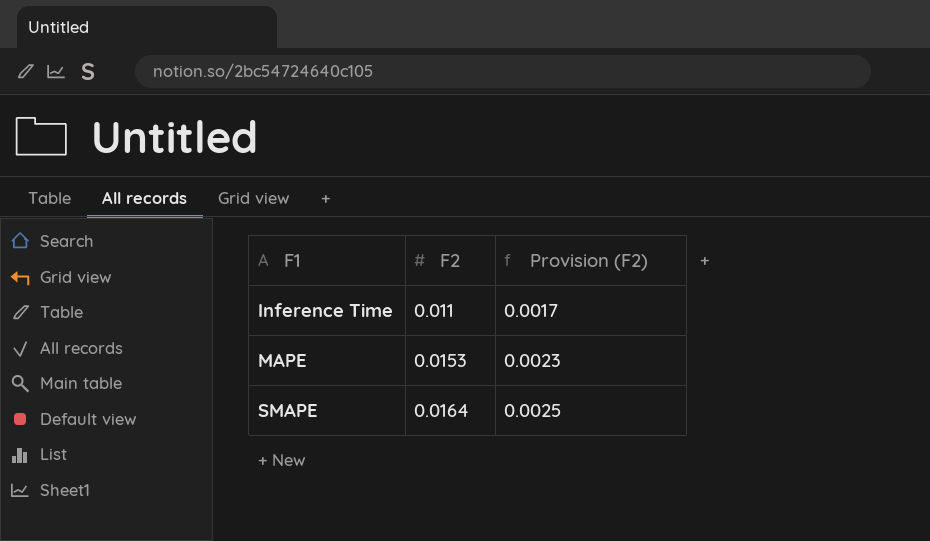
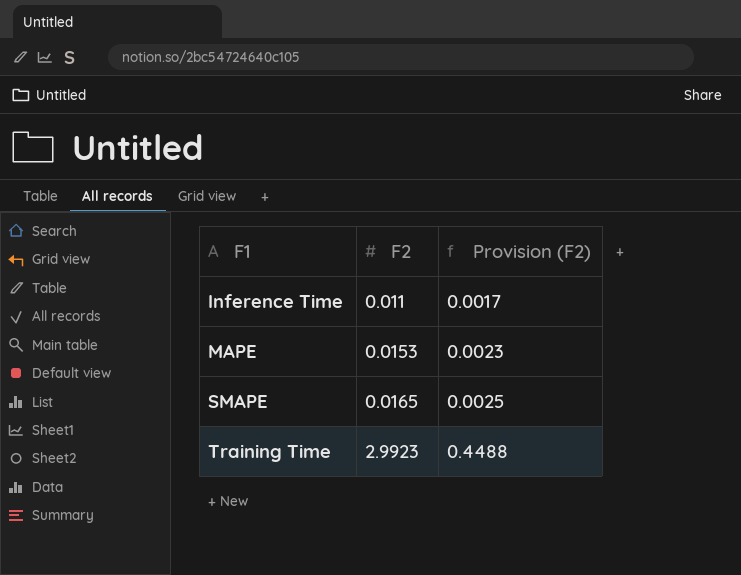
SMAPE | F2: 0.0164 -> 0.0165
row Training Time: none -> 2.9923 | 0.4488

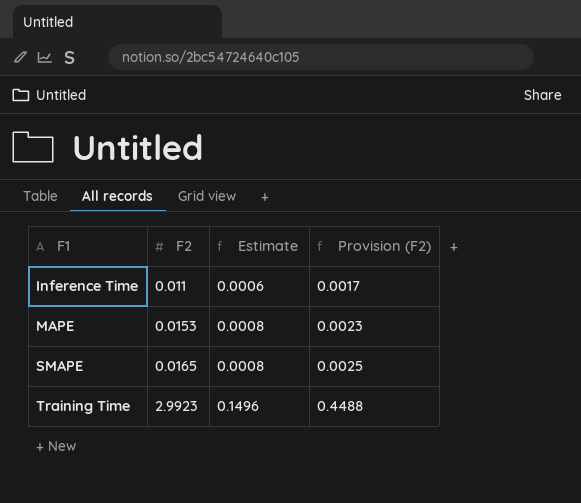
column Estimate | formula: none -> [F2] * 0.05

